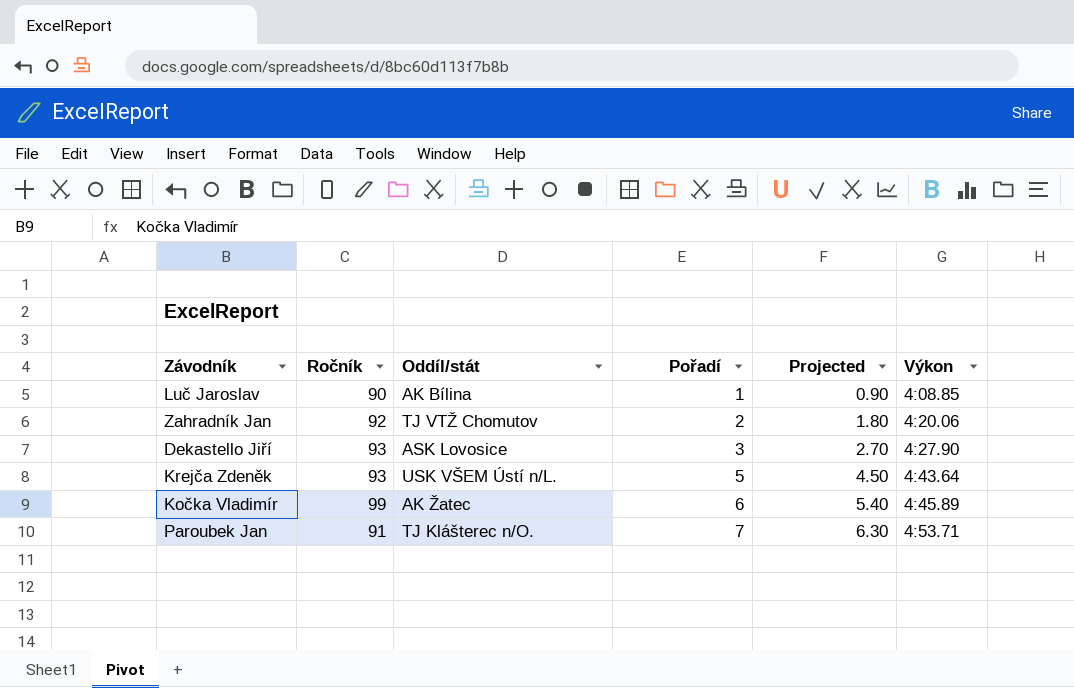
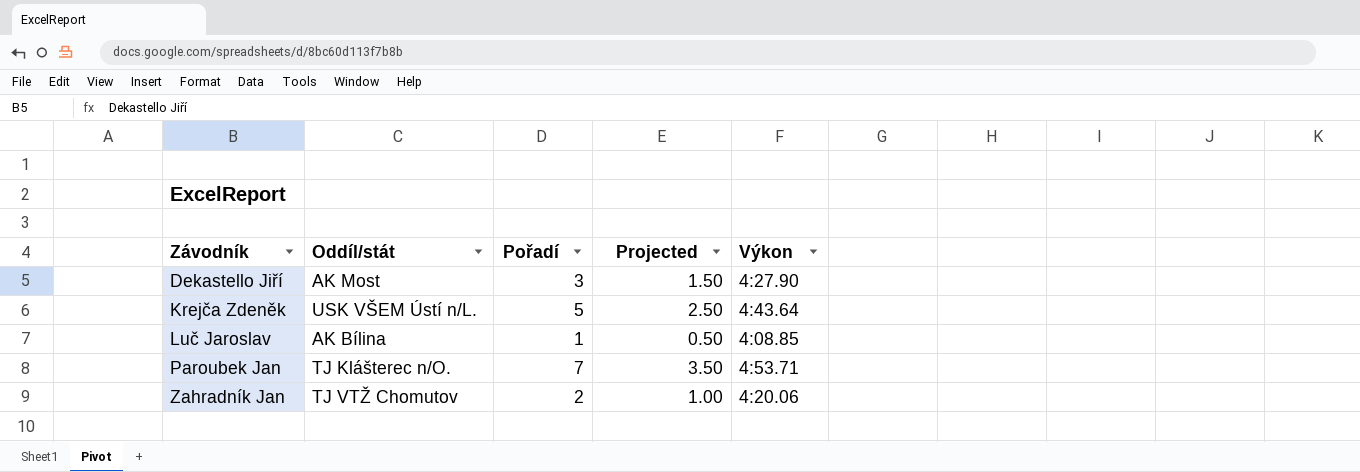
row order: Pořadí ascending -> Závodník ascending
column Ročník | position: 2 -> none
column Projected | formula: [Pořadí] * 0.9 -> [Pořadí] * 0.5
row Kočka Vladimír: 99 | AK Žatec | 6 | 5.40 | 4:45.89 -> none
Dekastello Jiří | Oddíl/stát: ASK Lovosice -> AK Most

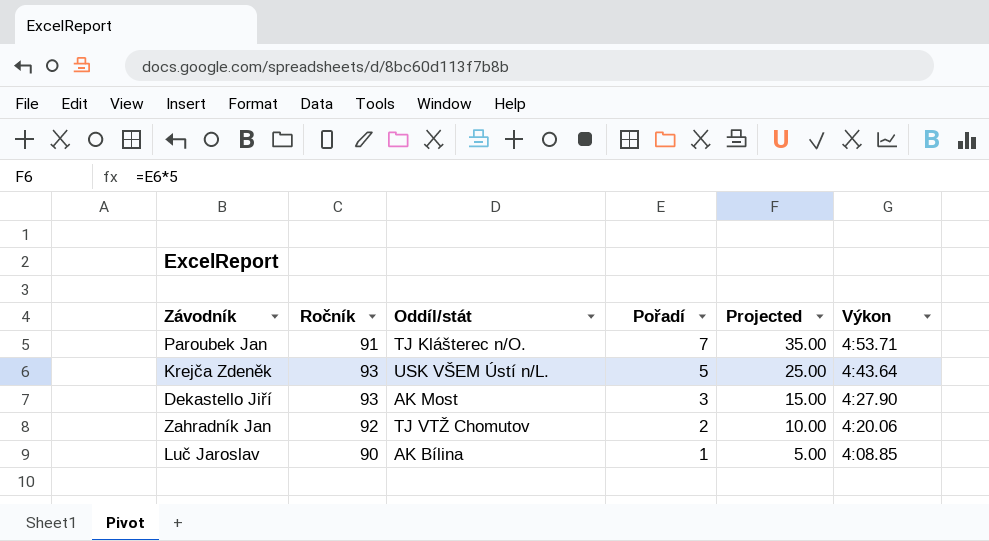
row order: Závodník ascending -> Pořadí descending
column Ročník | position: none -> 2
column Projected | formula: [Pořadí] * 0.5 -> [Pořadí] * 5

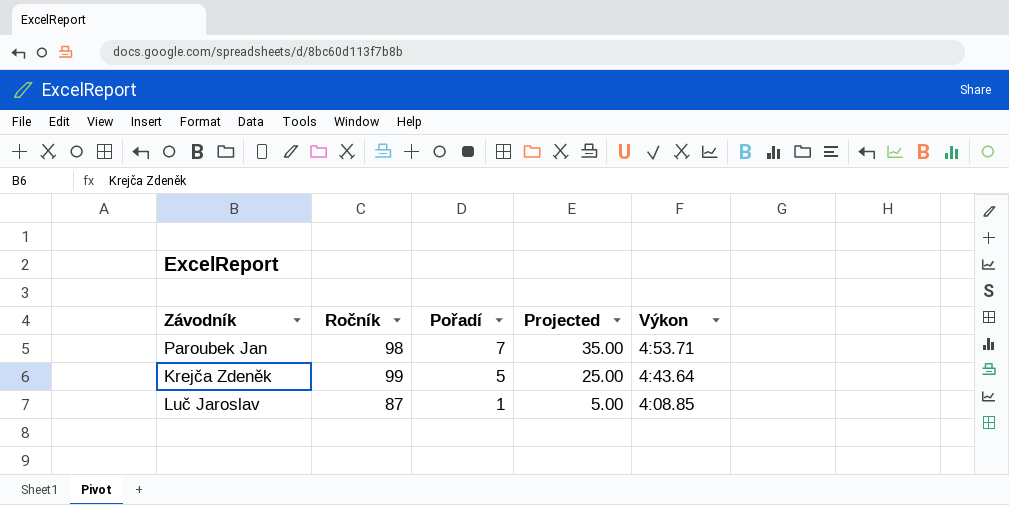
column Oddíl/stát | position: 3 -> none
row Dekastello Jiří: 93 | AK Most | 3 | 15.00 | 4:27.90 -> none
row Zahradník Jan: 92 | TJ VTŽ Chomutov | 2 | 10.00 | 4:20.06 -> none
Paroubek Jan | Ročník: 91 -> 98
Krejča Zdeněk | Ročník: 93 -> 99
Luč Jaroslav | Ročník: 90 -> 87

